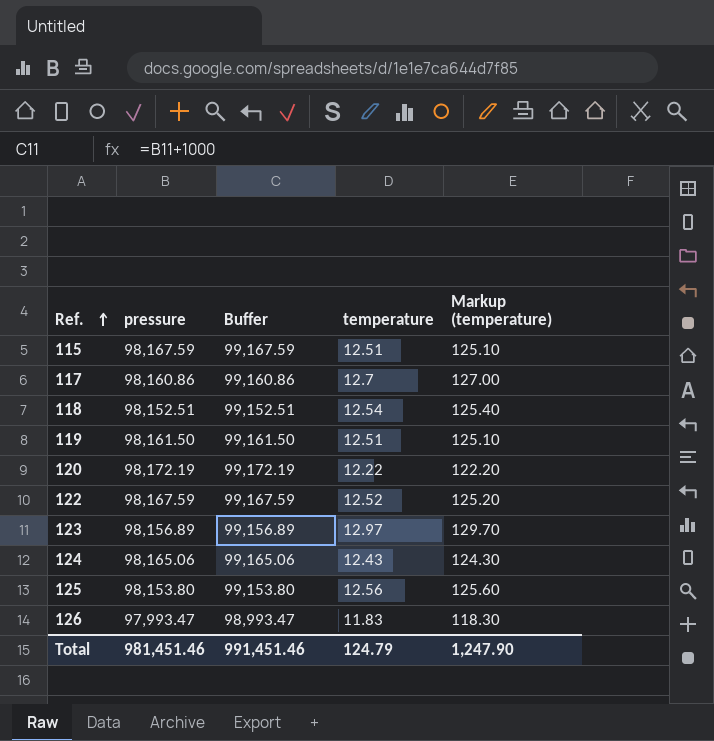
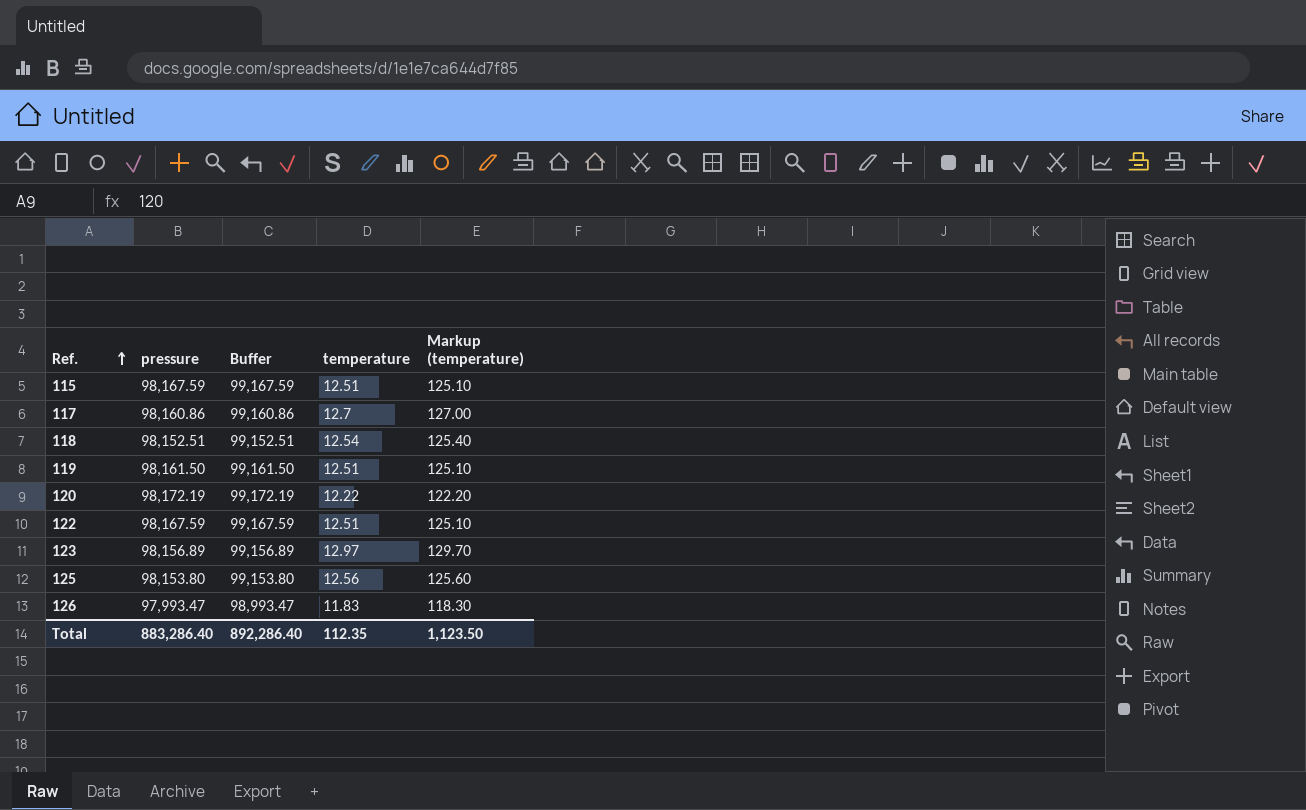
row 124: 98,165.06 | 99,165.06 | 12.43 | 124.30 -> none
122 | temperature: 12.52 -> 12.51
122 | Markup (temperature): 125.20 -> 125.10
Total | pressure: 981,451.46 -> 883,286.40
Total | Buffer: 991,451.46 -> 892,286.40
Total | temperature: 124.79 -> 112.35
Total | Markup (temperature): 1,247.90 -> 1,123.50

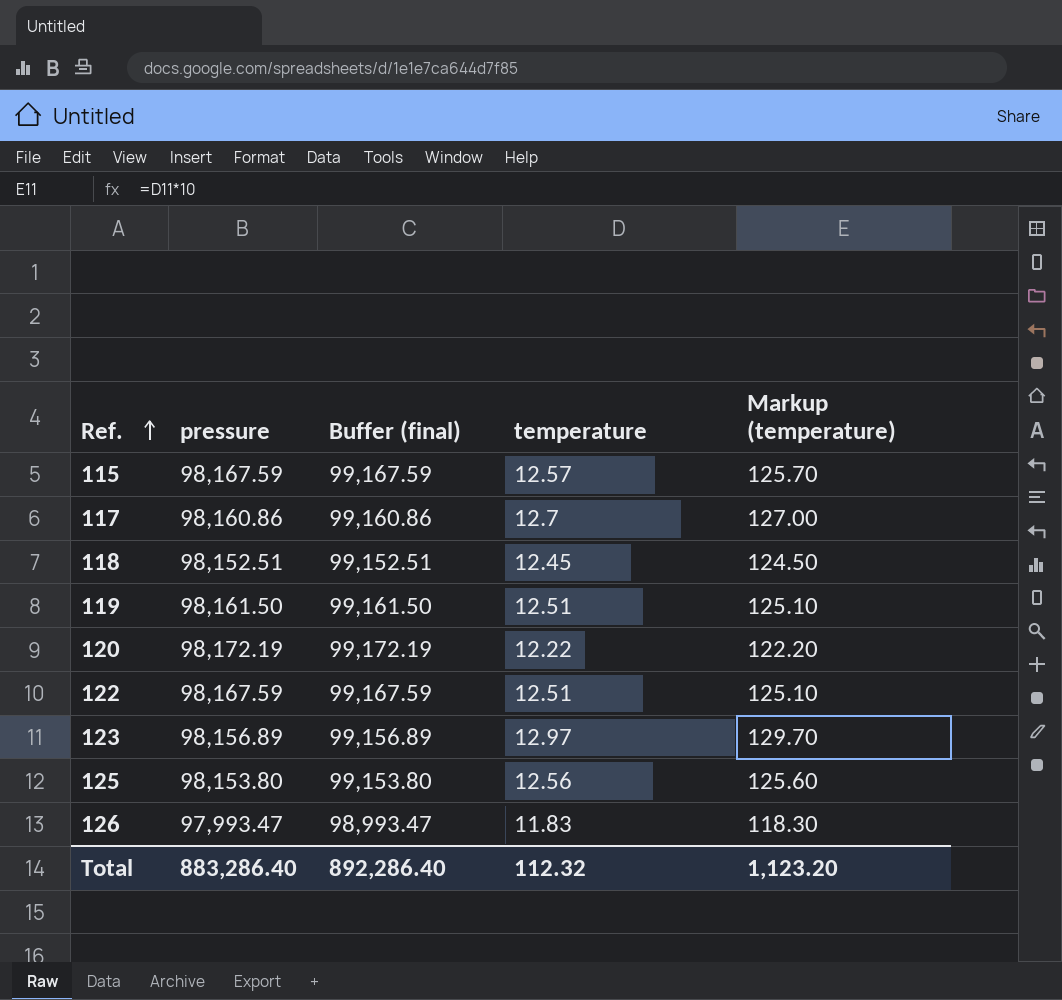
column name: Buffer -> Buffer (final)
115 | temperature: 12.51 -> 12.57
115 | Markup (temperature): 125.10 -> 125.70
118 | temperature: 12.54 -> 12.45
118 | Markup (temperature): 125.40 -> 124.50
Total | temperature: 112.35 -> 112.32
Total | Markup (temperature): 1,123.50 -> 1,123.20

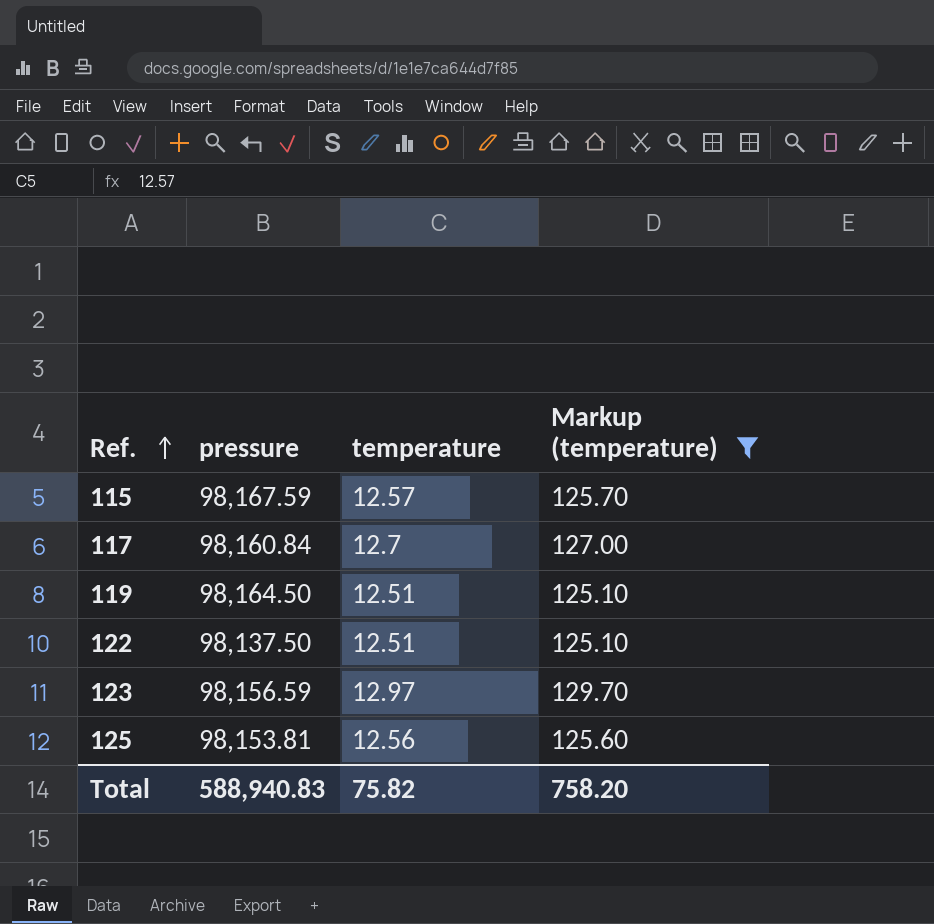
filter: none -> Markup (temperature) >= 125.10
column Buffer (final) | formula: [pressure] + 1000 -> none
117 | pressure: 98,160.86 -> 98,160.84
119 | pressure: 98,161.50 -> 98,164.50
122 | pressure: 98,167.59 -> 98,137.50
123 | pressure: 98,156.89 -> 98,156.59
125 | pressure: 98,153.80 -> 98,153.81
Total | pressure: 883,286.40 -> 588,940.83
Total | temperature: 112.32 -> 75.82
Total | Markup (temperature): 1,123.20 -> 758.20

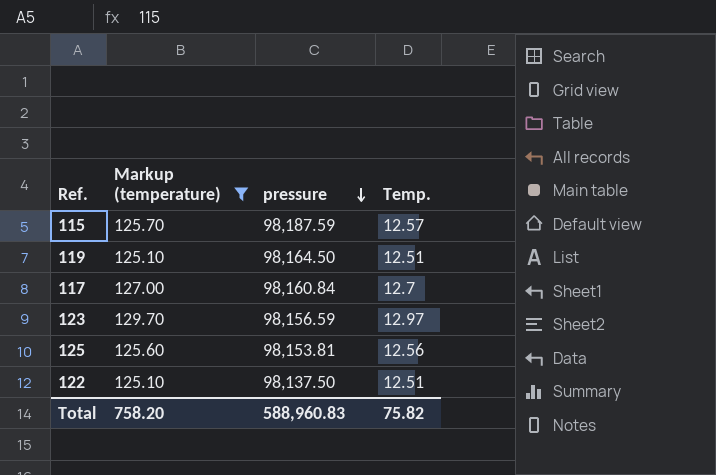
row order: Ref. ascending -> pressure descending
column Markup (temperature) | position: 4 -> 2
column name: temperature -> Temp.
115 | pressure: 98,167.59 -> 98,187.59
Total | pressure: 588,940.83 -> 588,960.83

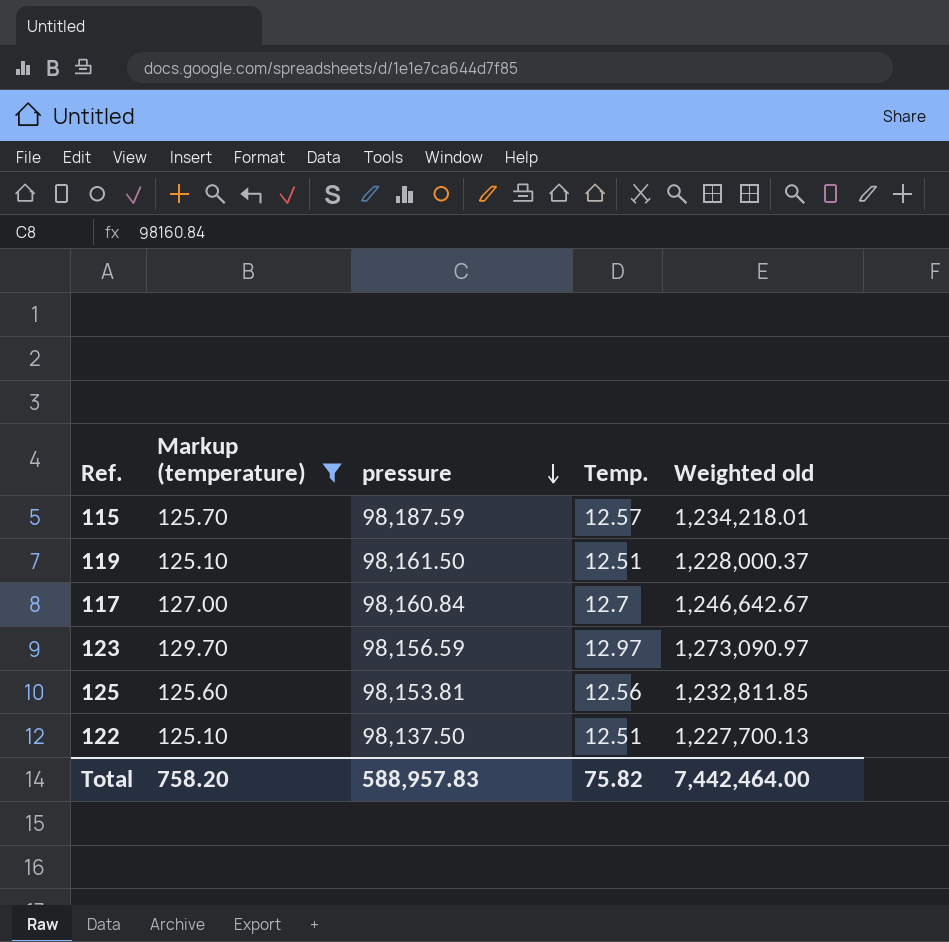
column Weighted old | formula: none -> [pressure] * [Temp.]
119 | pressure: 98,164.50 -> 98,161.50
Total | pressure: 588,960.83 -> 588,957.83

